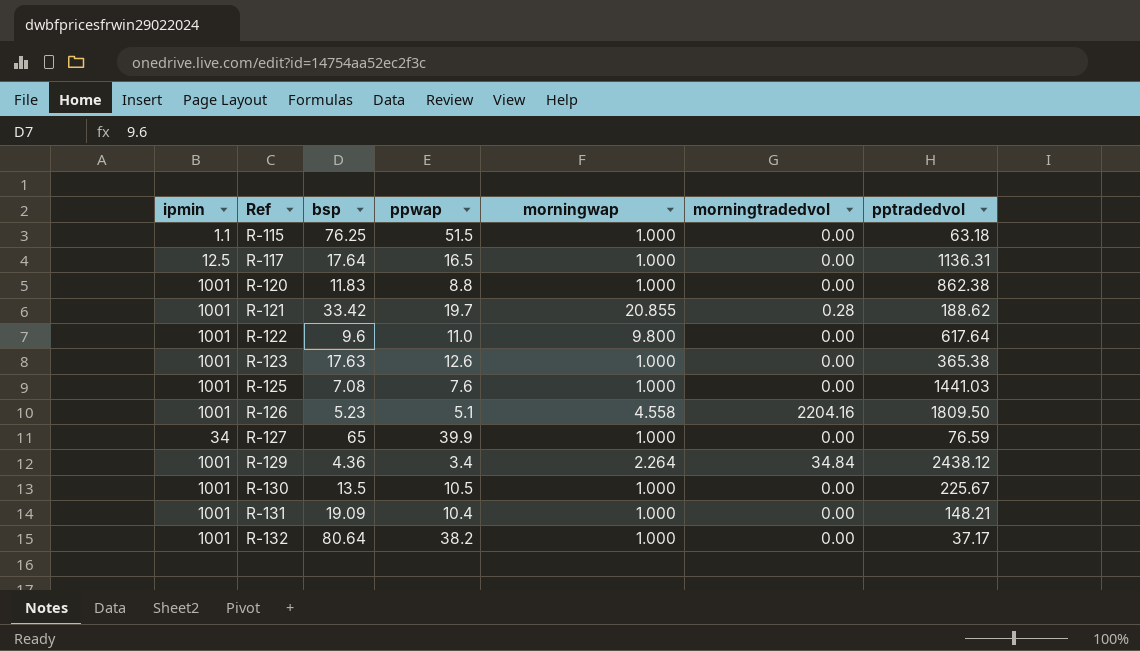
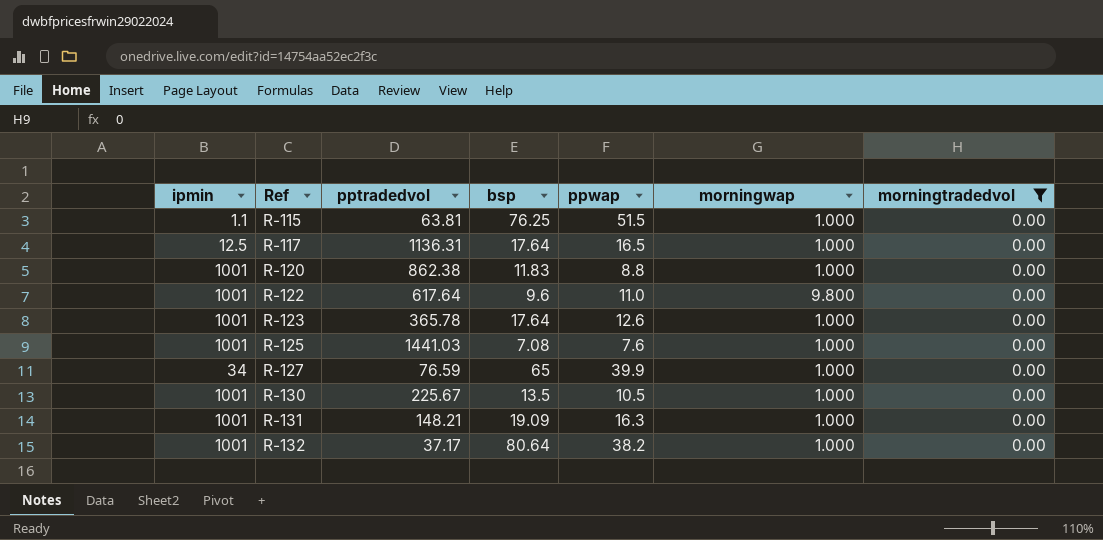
filter: none -> morningtradedvol = 0.00
column pptradedvol | position: 7 -> 3
R-115 | pptradedvol: 63.18 -> 63.81
R-123 | pptradedvol: 365.38 -> 365.78
R-123 | bsp: 17.63 -> 17.64
R-131 | ppwap: 10.4 -> 16.3

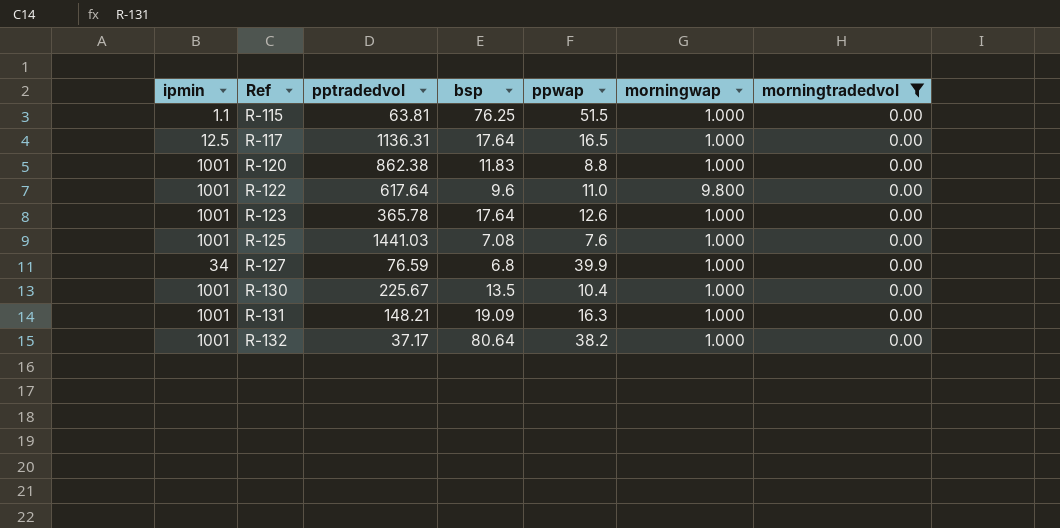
R-127 | bsp: 65 -> 6.8
R-130 | ppwap: 10.5 -> 10.4

